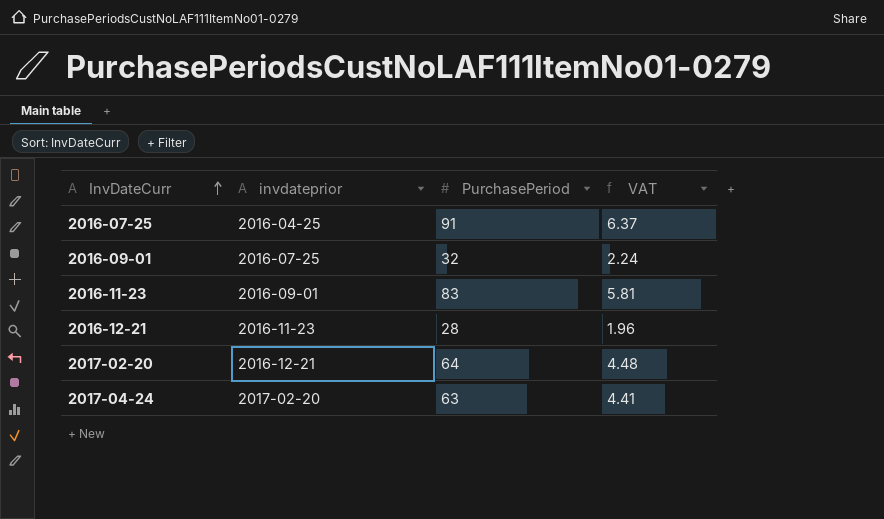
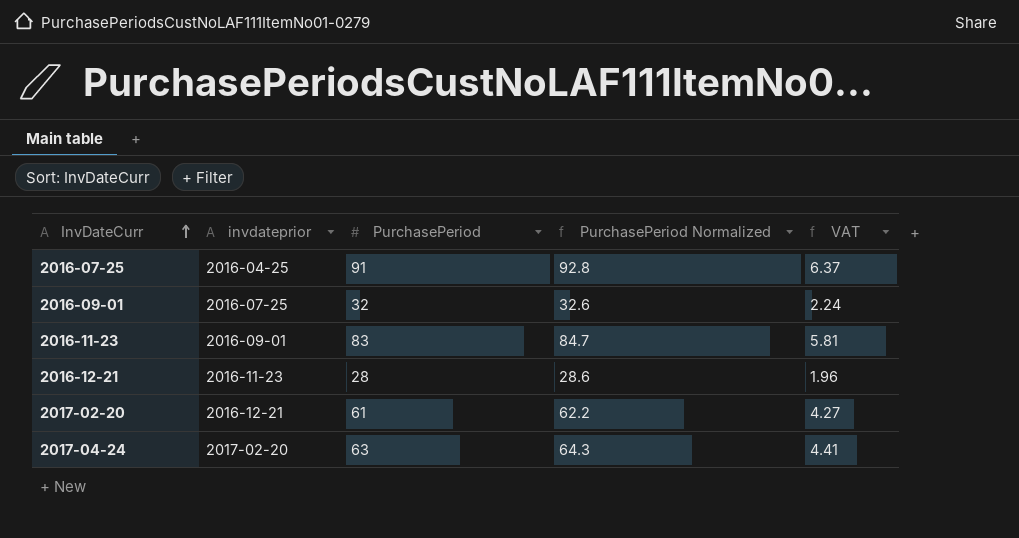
column PurchasePeriod Normalized | formula: none -> [PurchasePeriod] * 1.02
2017-02-20 | PurchasePeriod: 64 -> 61
2017-02-20 | VAT: 4.48 -> 4.27

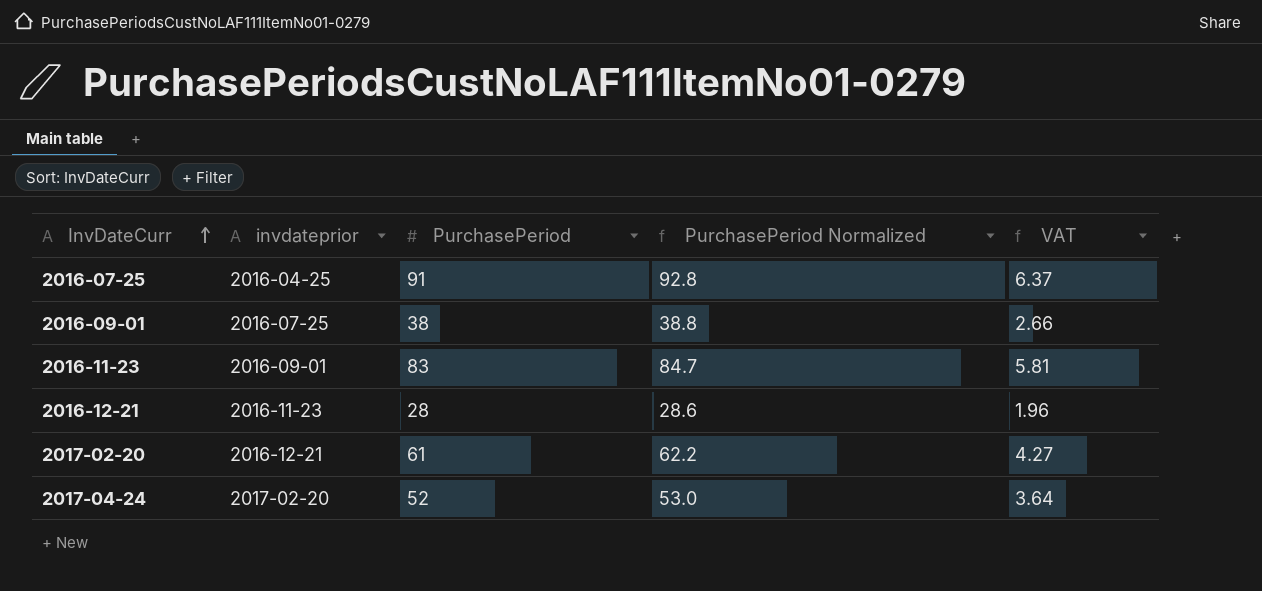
2016-09-01 | PurchasePeriod: 32 -> 38
2016-09-01 | PurchasePeriod Normalized: 32.6 -> 38.8
2016-09-01 | VAT: 2.24 -> 2.66
2017-04-24 | PurchasePeriod: 63 -> 52
2017-04-24 | PurchasePeriod Normalized: 64.3 -> 53.0
2017-04-24 | VAT: 4.41 -> 3.64

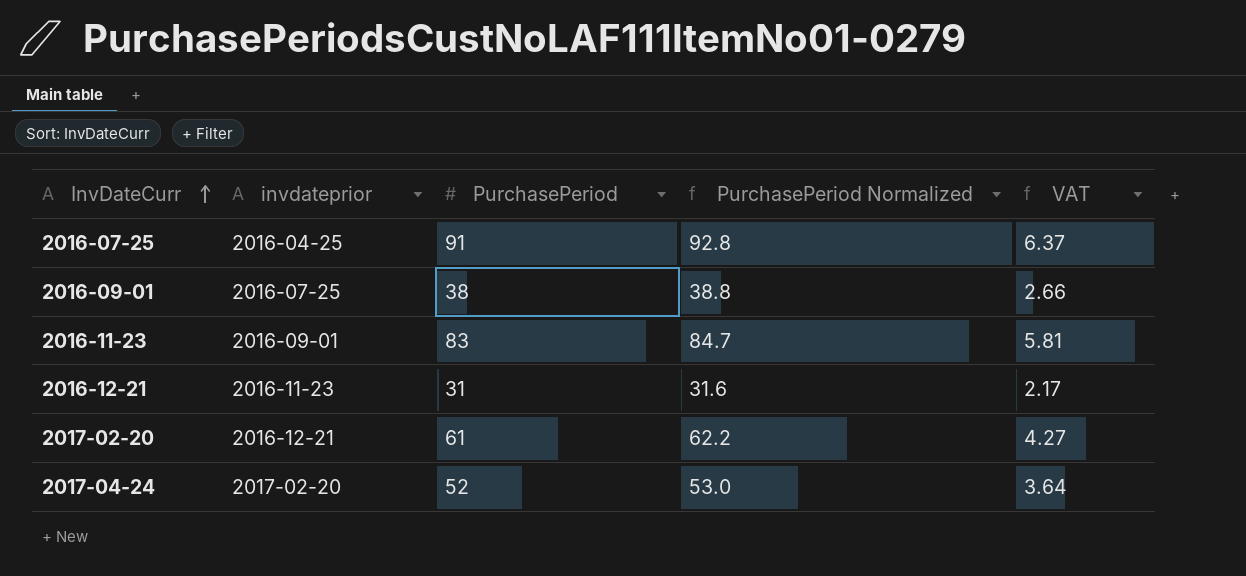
2016-12-21 | PurchasePeriod: 28 -> 31
2016-12-21 | PurchasePeriod Normalized: 28.6 -> 31.6
2016-12-21 | VAT: 1.96 -> 2.17

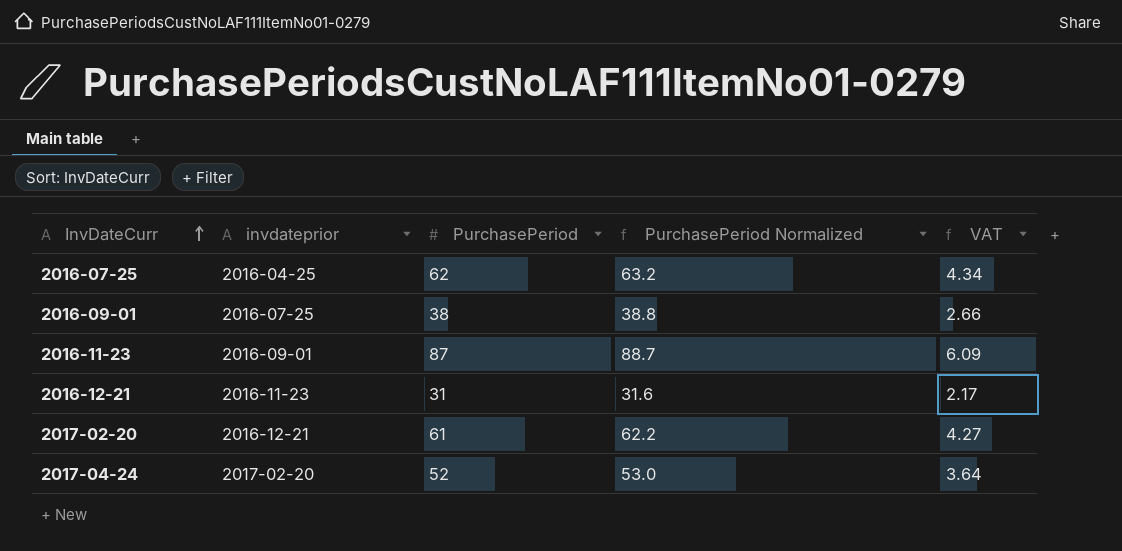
2016-07-25 | PurchasePeriod: 91 -> 62
2016-07-25 | PurchasePeriod Normalized: 92.8 -> 63.2
2016-07-25 | VAT: 6.37 -> 4.34
2016-11-23 | PurchasePeriod: 83 -> 87
2016-11-23 | PurchasePeriod Normalized: 84.7 -> 88.7
2016-11-23 | VAT: 5.81 -> 6.09

